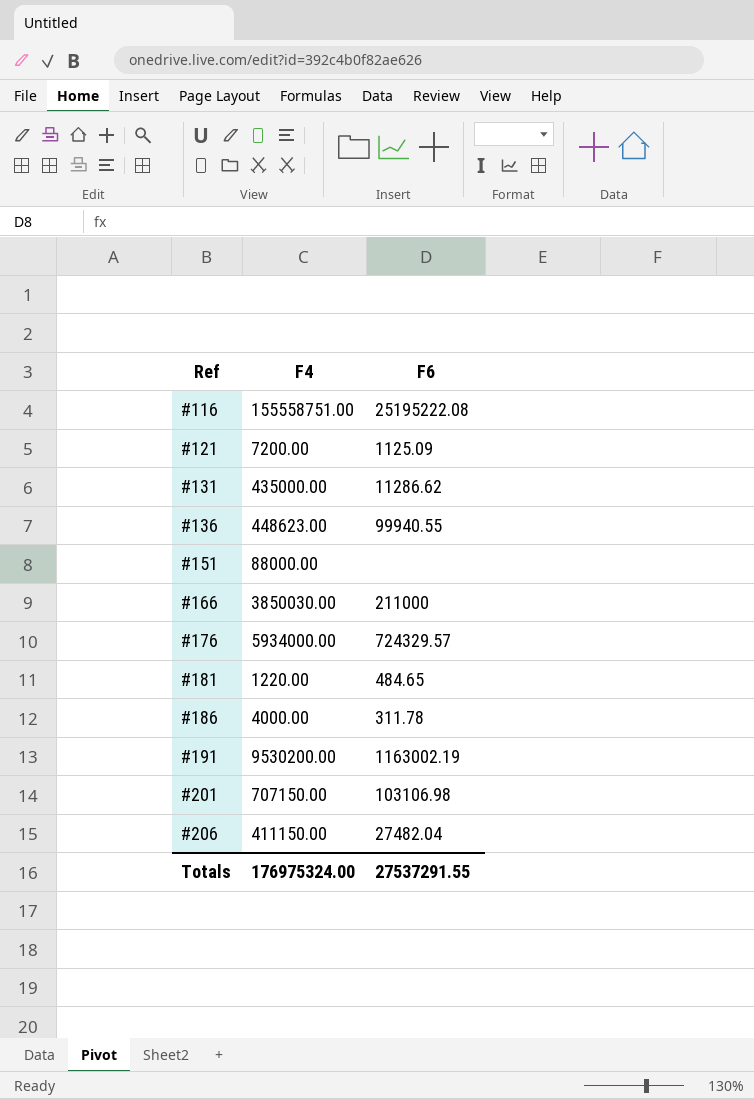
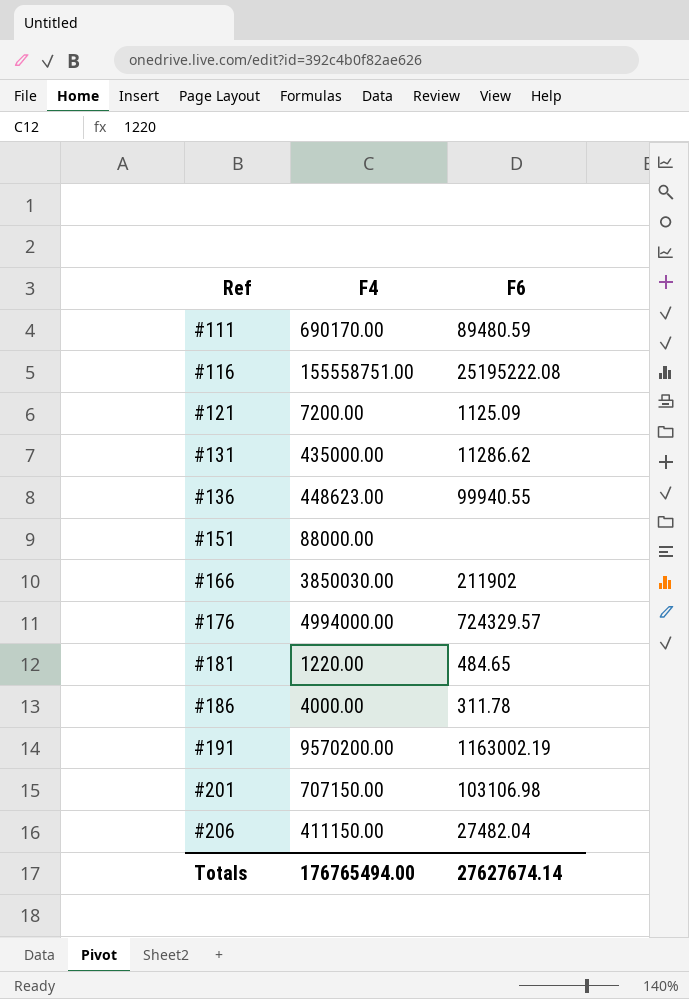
row #111: none -> 690170.00 | 89480.59
#166 | F6: 211000 -> 211902
#176 | F4: 5934000.00 -> 4994000.00
#191 | F4: 9530200.00 -> 9570200.00
Totals | F4: 176975324.00 -> 176765494.00
Totals | F6: 27537291.55 -> 27627674.14

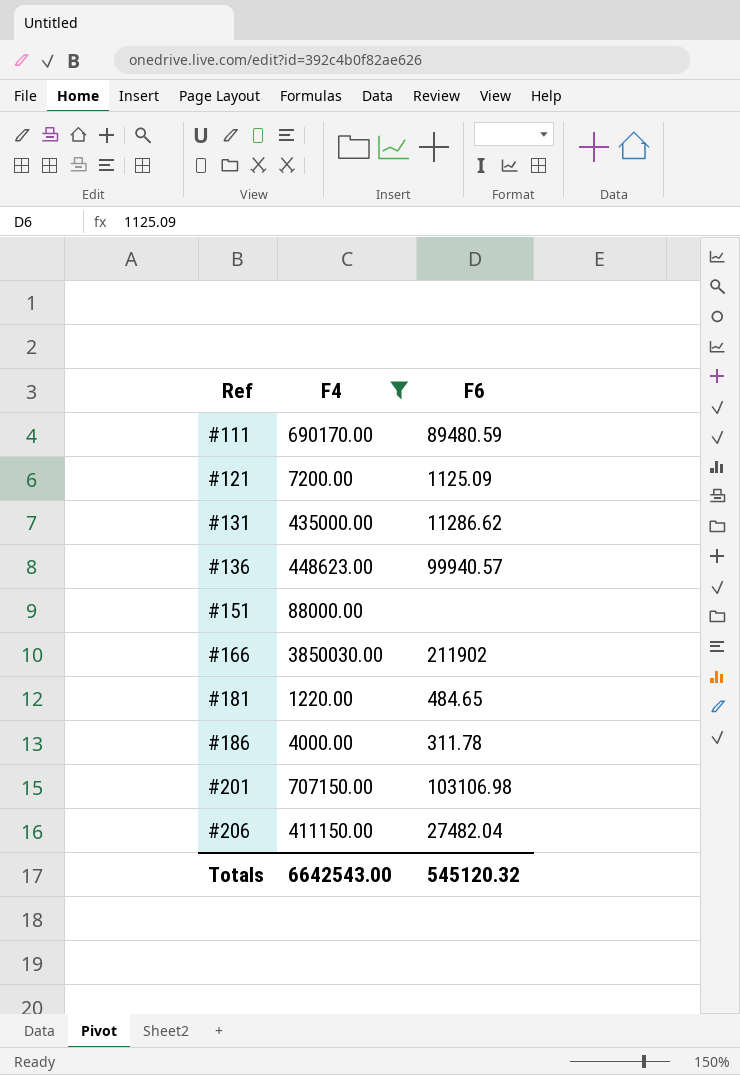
filter: none -> F4 <= 3850030.00
#136 | F6: 99940.55 -> 99940.57
Totals | F4: 176765494.00 -> 6642543.00
Totals | F6: 27627674.14 -> 545120.32

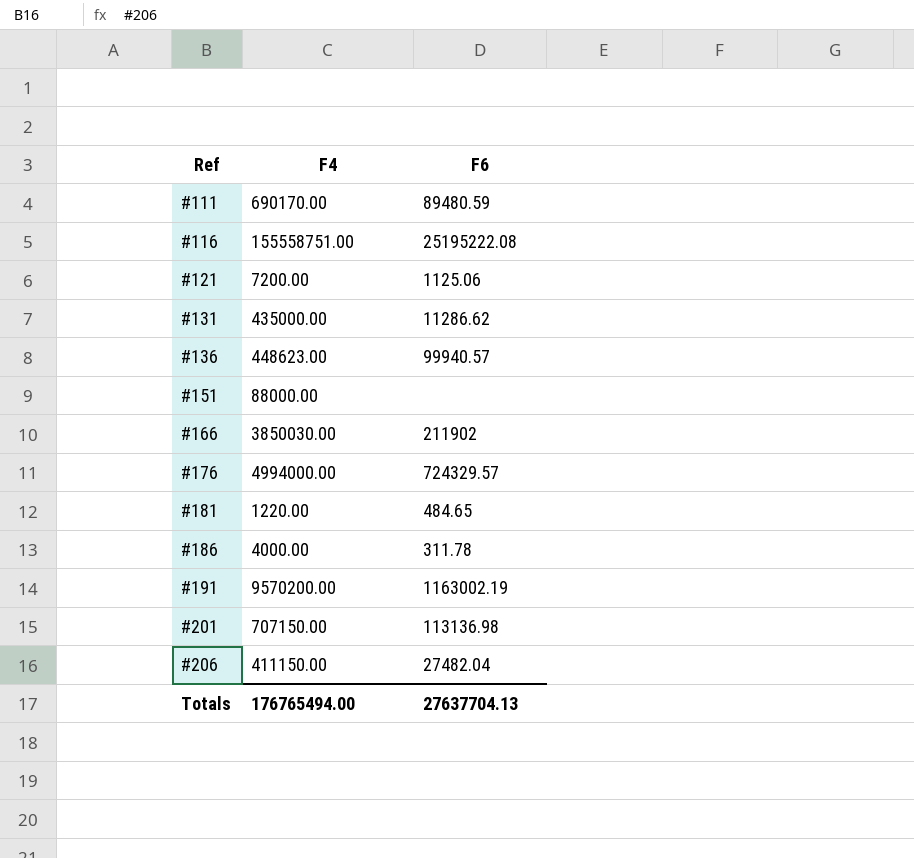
filter: F4 <= 3850030.00 -> none
#121 | F6: 1125.09 -> 1125.06
#201 | F6: 103106.98 -> 113136.98
Totals | F4: 6642543.00 -> 176765494.00
Totals | F6: 545120.32 -> 27637704.13

